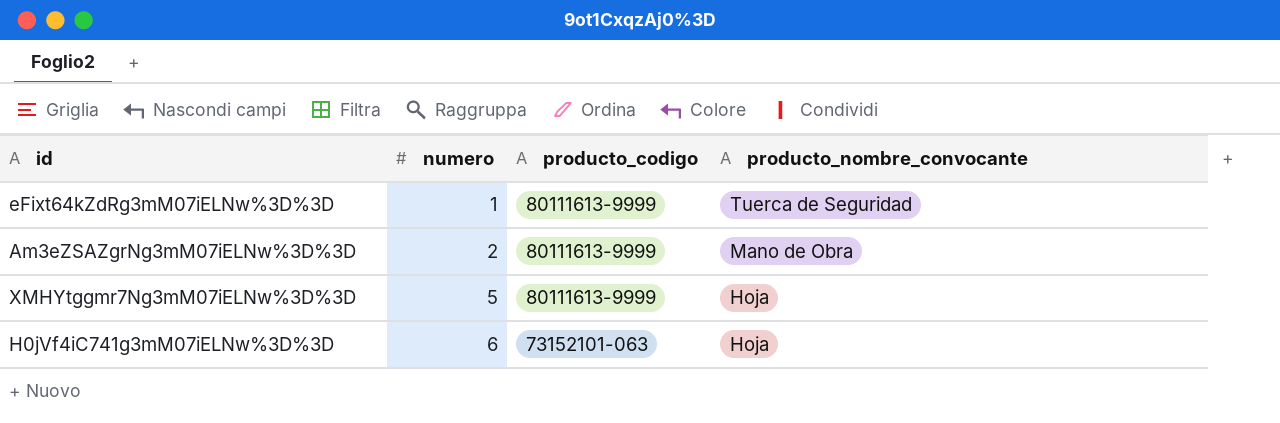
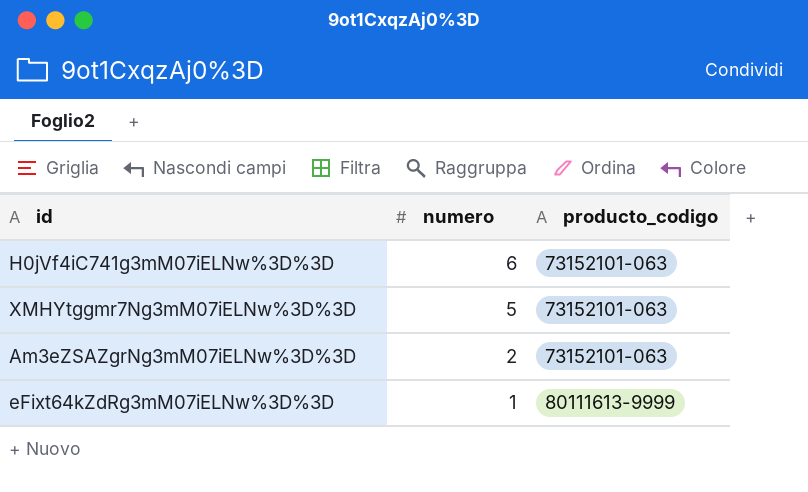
row order: numero ascending -> numero descending
column producto_nombre_convocante | position: 4 -> none
XMHYtggmr7Ng3mM07iELNw%3D%3D | producto_codigo: 80111613-9999 -> 73152101-063
Am3eZSAZgrNg3mM07iELNw%3D%3D | producto_codigo: 80111613-9999 -> 73152101-063

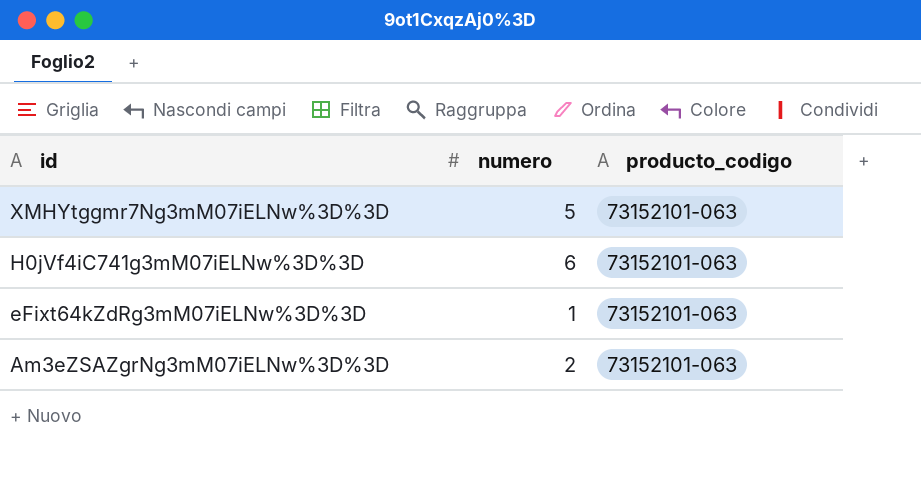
row order: numero descending -> id descending
eFixt64kZdRg3mM07iELNw%3D%3D | producto_codigo: 80111613-9999 -> 73152101-063

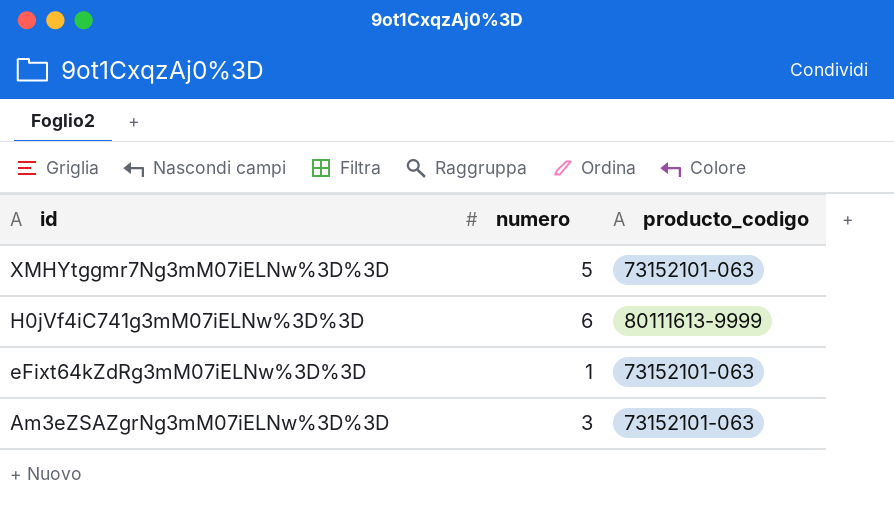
H0jVf4iC741g3mM07iELNw%3D%3D | producto_codigo: 73152101-063 -> 80111613-9999
Am3eZSAZgrNg3mM07iELNw%3D%3D | numero: 2 -> 3

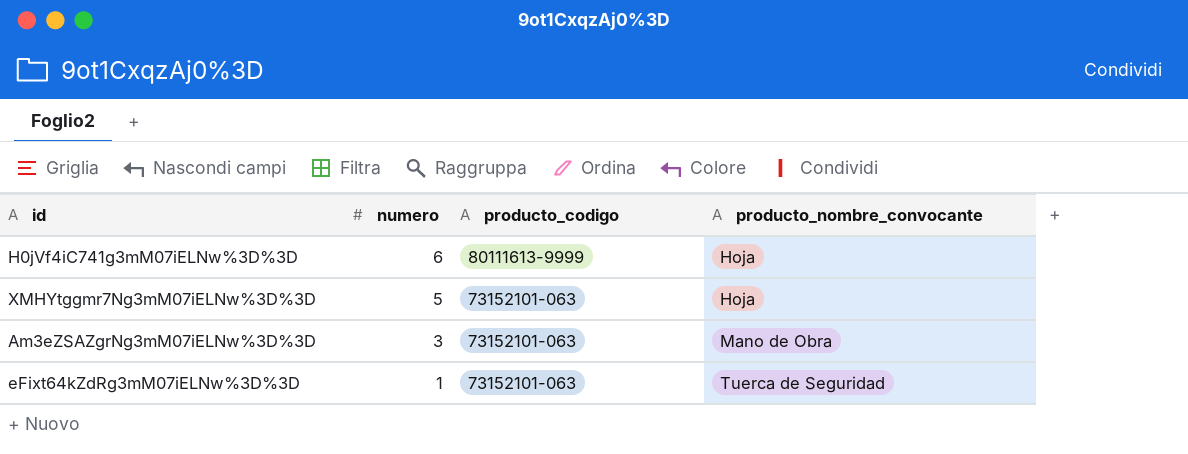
row order: id descending -> numero descending
column producto_nombre_convocante | position: none -> 4

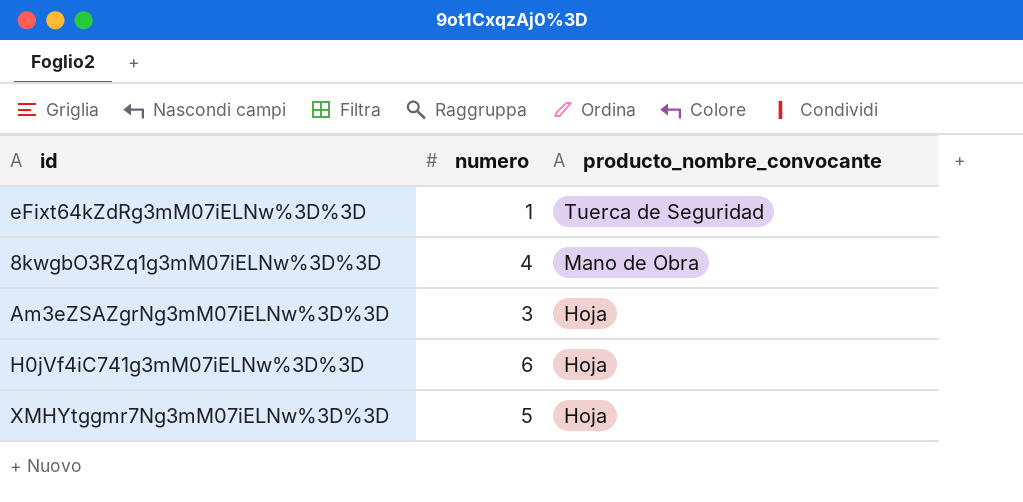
row order: numero descending -> producto_nombre_convocante descending
column producto_codigo | position: 3 -> none
row 8kwgbO3RZq1g3mM07iELNw%3D%3D: none -> 4 | Mano de Obra
Am3eZSAZgrNg3mM07iELNw%3D%3D | producto_nombre_convocante: Mano de Obra -> Hoja

